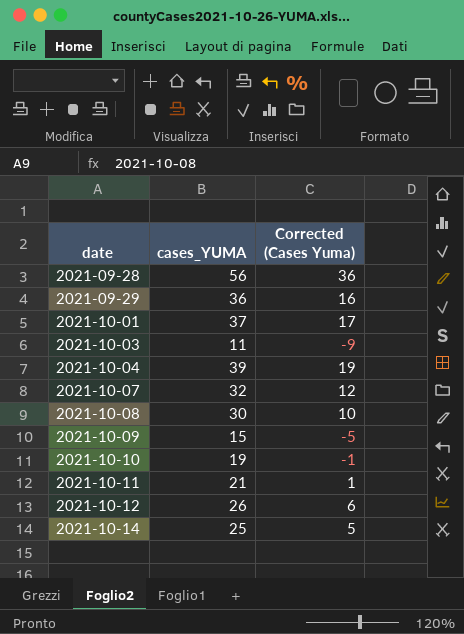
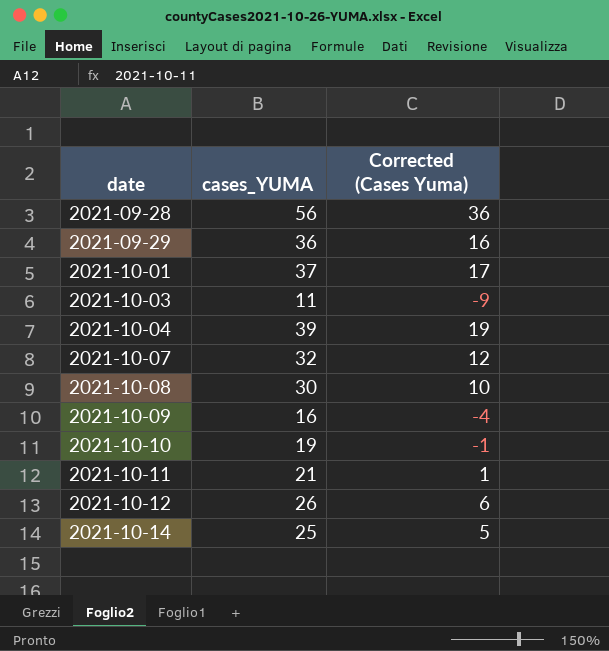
2021-10-09 | cases_YUMA: 15 -> 16
2021-10-09 | Corrected (Cases Yuma): -5 -> -4

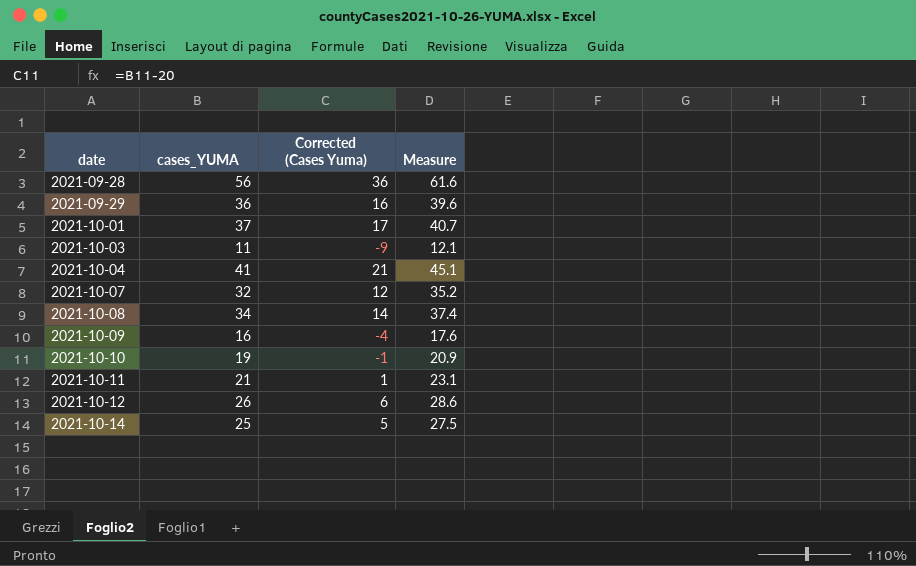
column Measure | formula: none -> [cases_YUMA] * 1.1
2021-10-04 | cases_YUMA: 39 -> 41
2021-10-04 | Corrected (Cases Yuma): 19 -> 21
2021-10-08 | cases_YUMA: 30 -> 34
2021-10-08 | Corrected (Cases Yuma): 10 -> 14

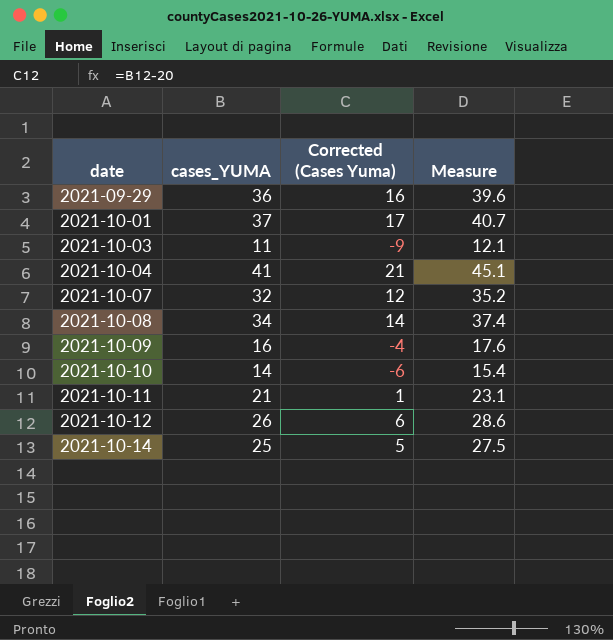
row 2021-09-28: 56 | 36 | 61.6 -> none
2021-10-10 | cases_YUMA: 19 -> 14
2021-10-10 | Corrected (Cases Yuma): -1 -> -6
2021-10-10 | Measure: 20.9 -> 15.4

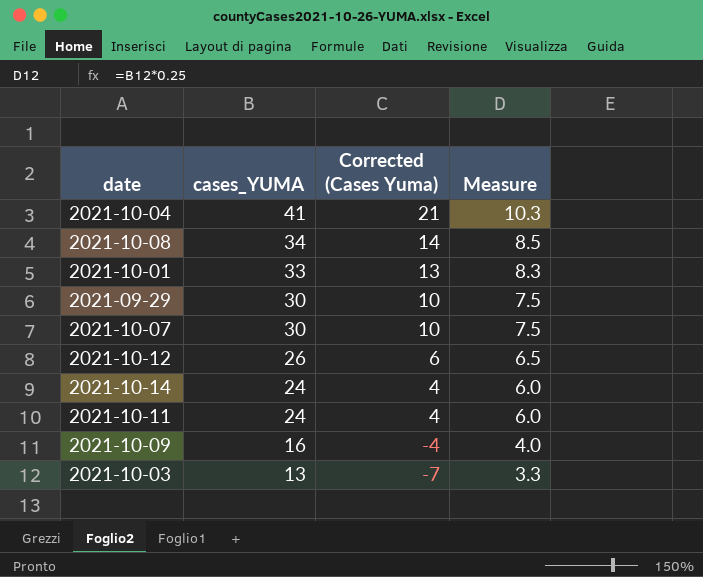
row order: date ascending -> cases_YUMA descending
column Measure | formula: [cases_YUMA] * 1.1 -> [cases_YUMA] * 0.25
row 2021-10-10: 14 | -6 | 15.4 -> none
2021-10-01 | cases_YUMA: 37 -> 33
2021-10-01 | Corrected (Cases Yuma): 17 -> 13
2021-09-29 | cases_YUMA: 36 -> 30
2021-09-29 | Corrected (Cases Yuma): 16 -> 10
2021-10-07 | cases_YUMA: 32 -> 30
2021-10-07 | Corrected (Cases Yuma): 12 -> 10
2021-10-14 | cases_YUMA: 25 -> 24
2021-10-14 | Corrected (Cases Yuma): 5 -> 4
2021-10-11 | cases_YUMA: 21 -> 24
2021-10-11 | Corrected (Cases Yuma): 1 -> 4
2021-10-03 | cases_YUMA: 11 -> 13
2021-10-03 | Corrected (Cases Yuma): -9 -> -7

